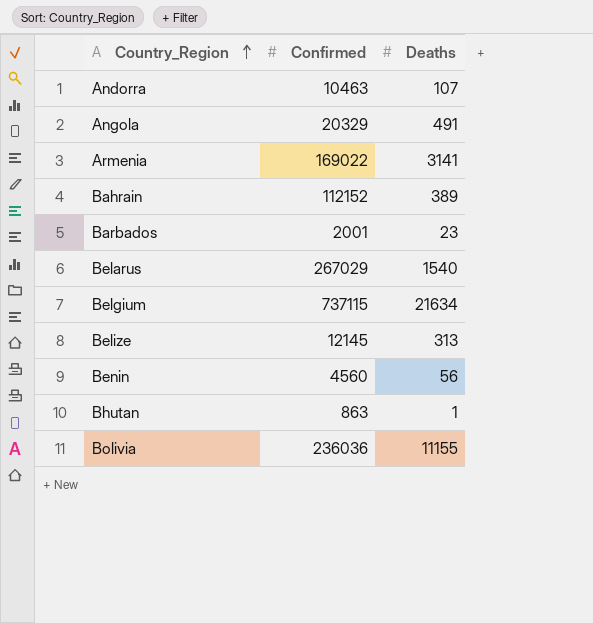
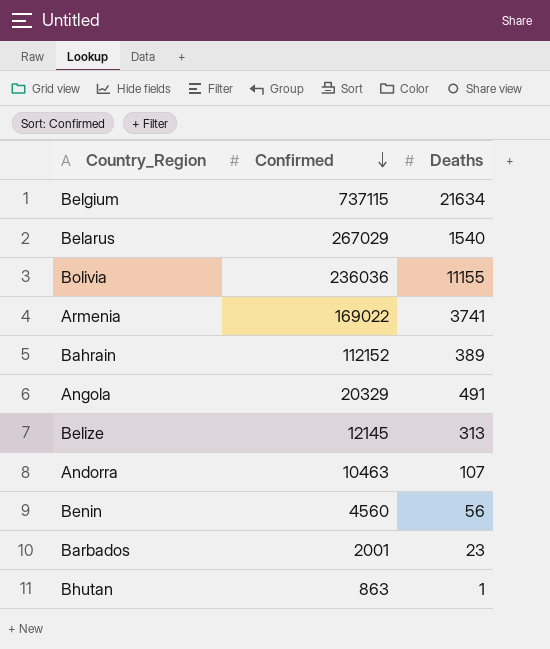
row order: Country_Region ascending -> Confirmed descending
Armenia | Deaths: 3141 -> 3741

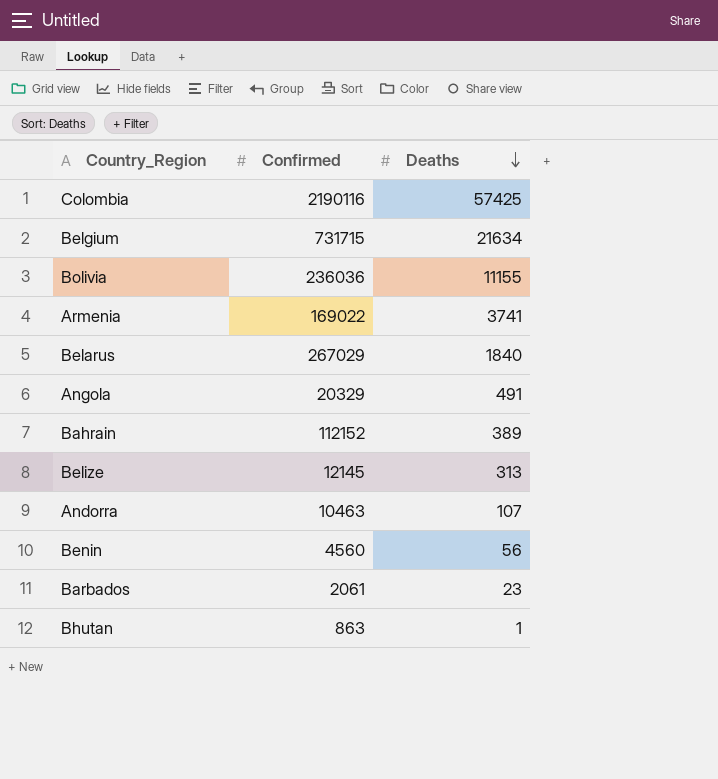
row order: Confirmed descending -> Deaths descending
row Colombia: none -> 2190116 | 57425
Belgium | Confirmed: 737115 -> 731715
Belarus | Deaths: 1540 -> 1840
Barbados | Confirmed: 2001 -> 2061

